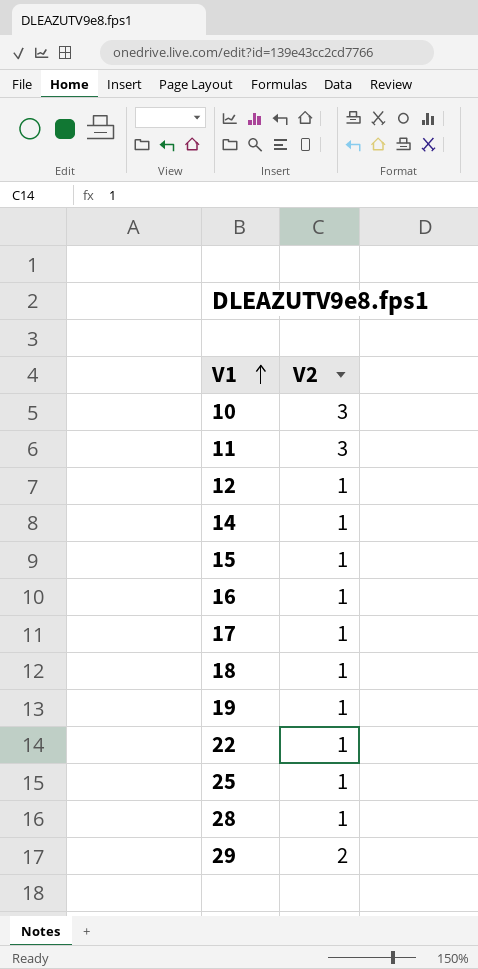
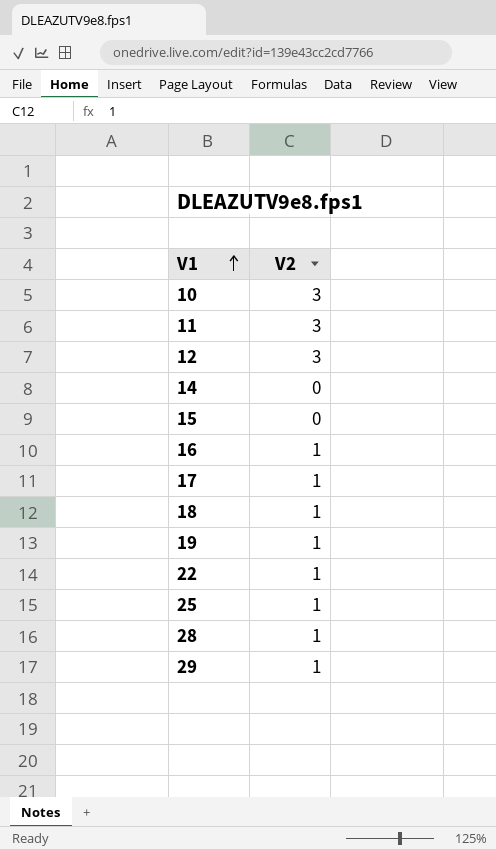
12 | V2: 1 -> 3
14 | V2: 1 -> 0
15 | V2: 1 -> 0
29 | V2: 2 -> 1

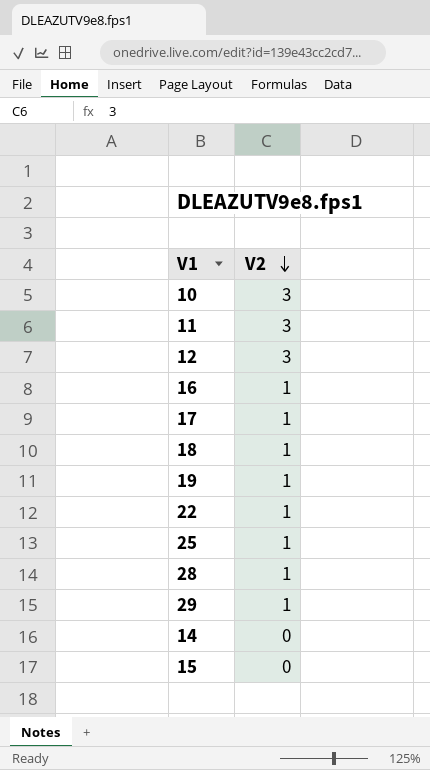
row order: V1 ascending -> V2 descending

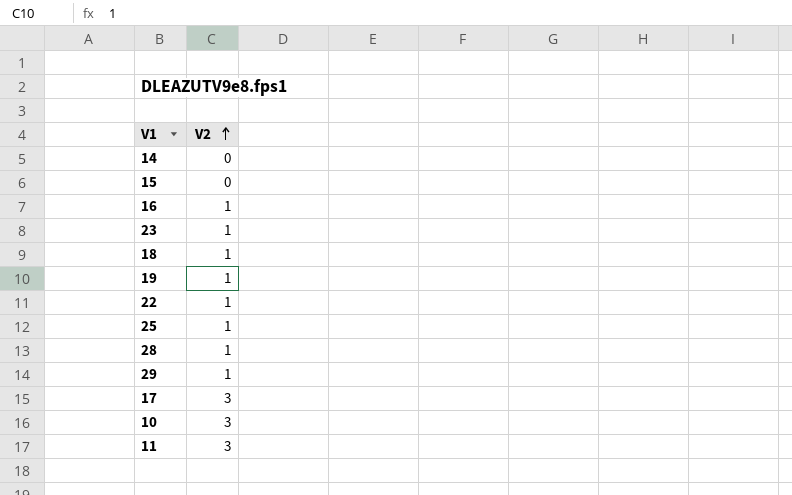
row order: V2 descending -> V2 ascending
row 12: 3 -> none
row 23: none -> 1
17 | V2: 1 -> 3

